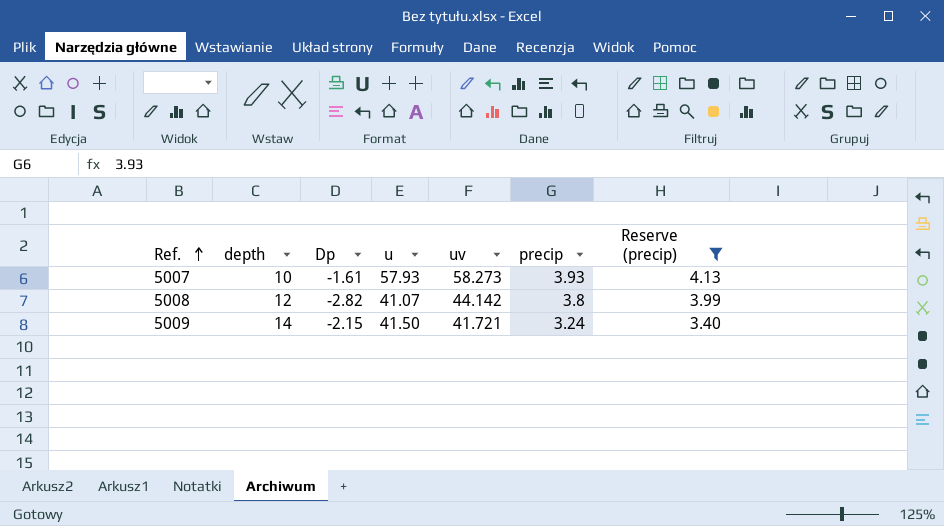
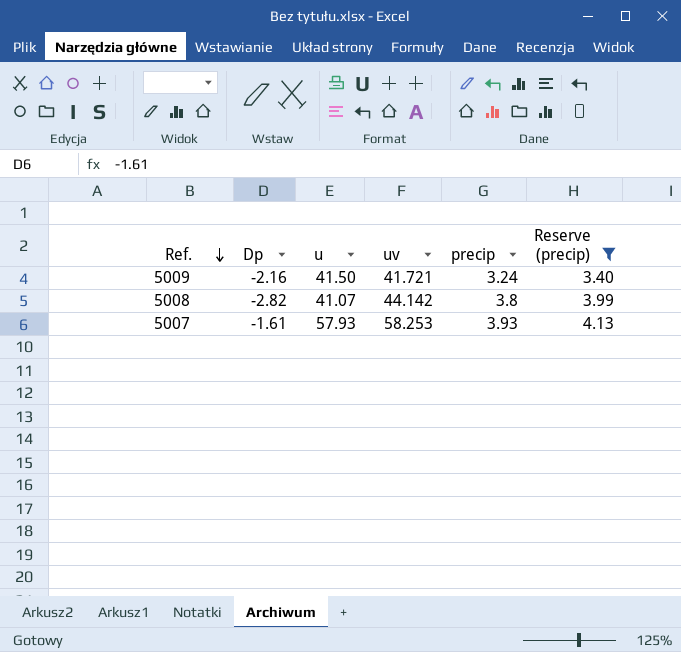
row order: Ref. ascending -> Ref. descending
column depth | position: 2 -> none
5009 | Dp: -2.15 -> -2.16
5007 | uv: 58.273 -> 58.253

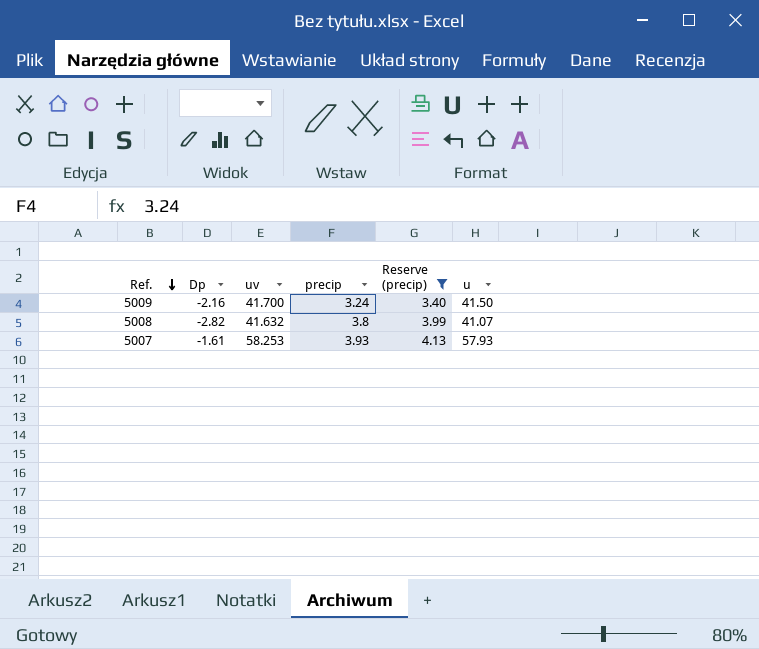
column u | position: 3 -> 6
5009 | uv: 41.721 -> 41.700
5008 | uv: 44.142 -> 41.632

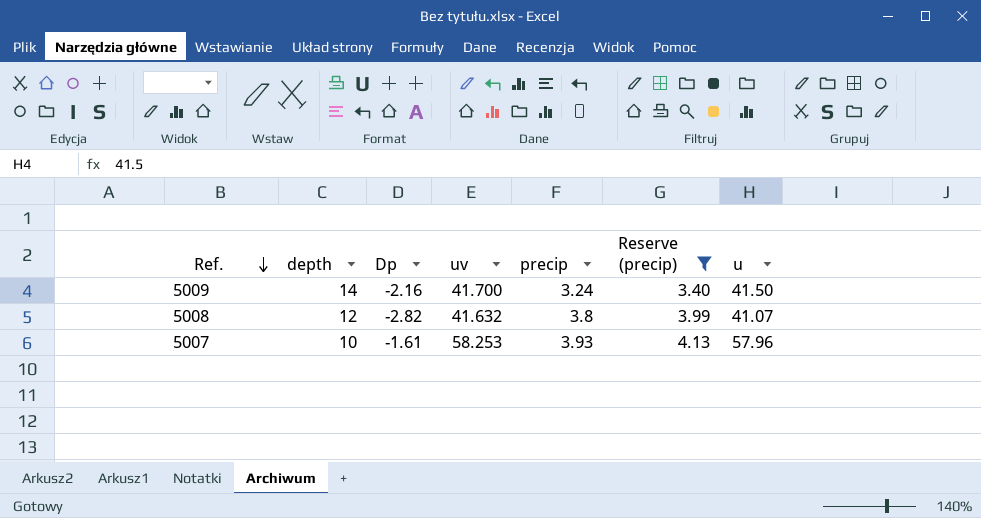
column depth | position: none -> 2
5007 | u: 57.93 -> 57.96

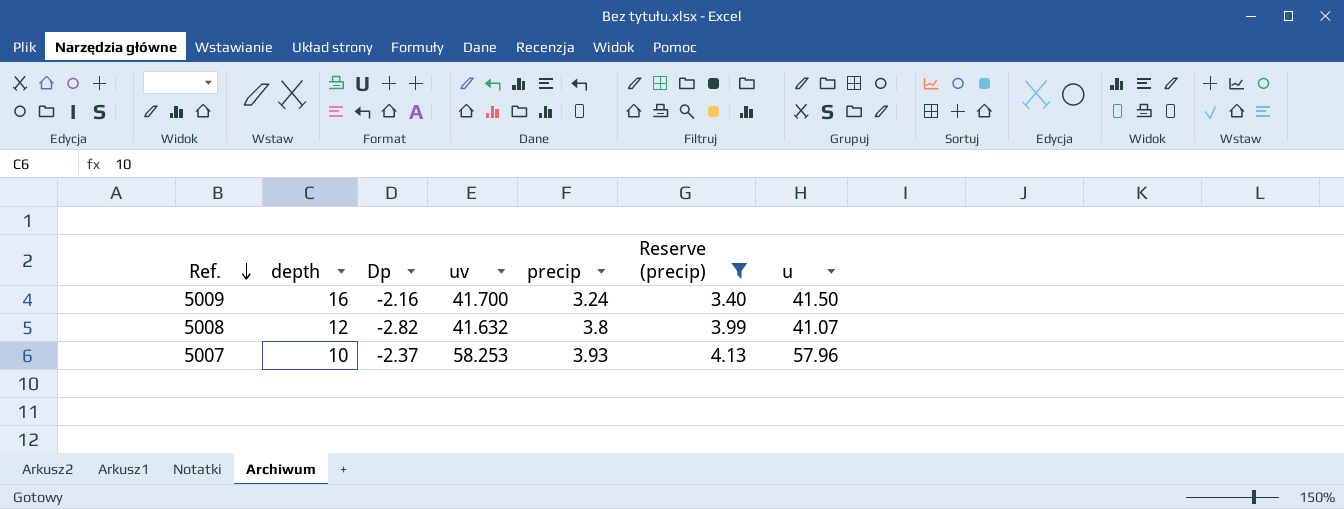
5009 | depth: 14 -> 16
5007 | Dp: -1.61 -> -2.37

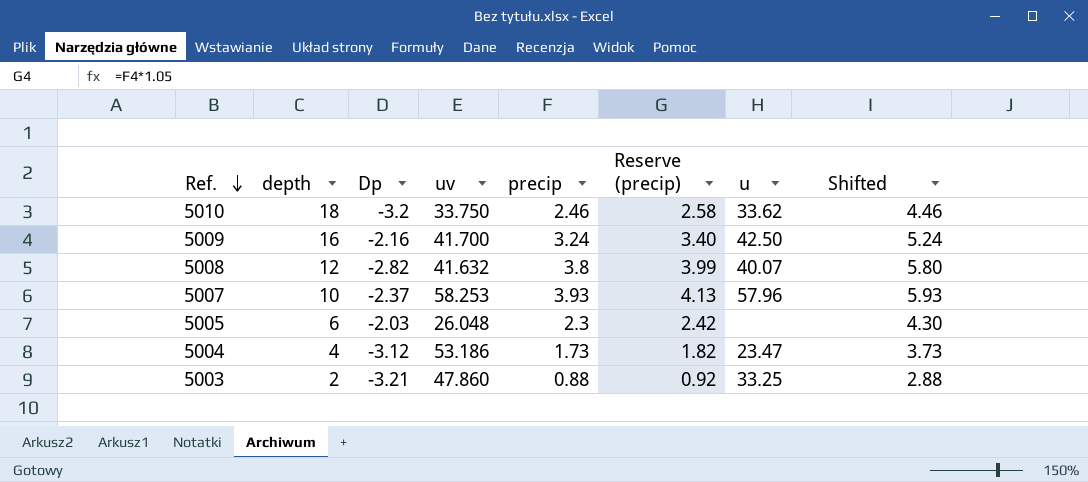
filter: Reserve (precip) >= 3.40 -> none
column Shifted | formula: none -> [precip] + 2
5009 | u: 41.50 -> 42.50
5008 | u: 41.07 -> 40.07

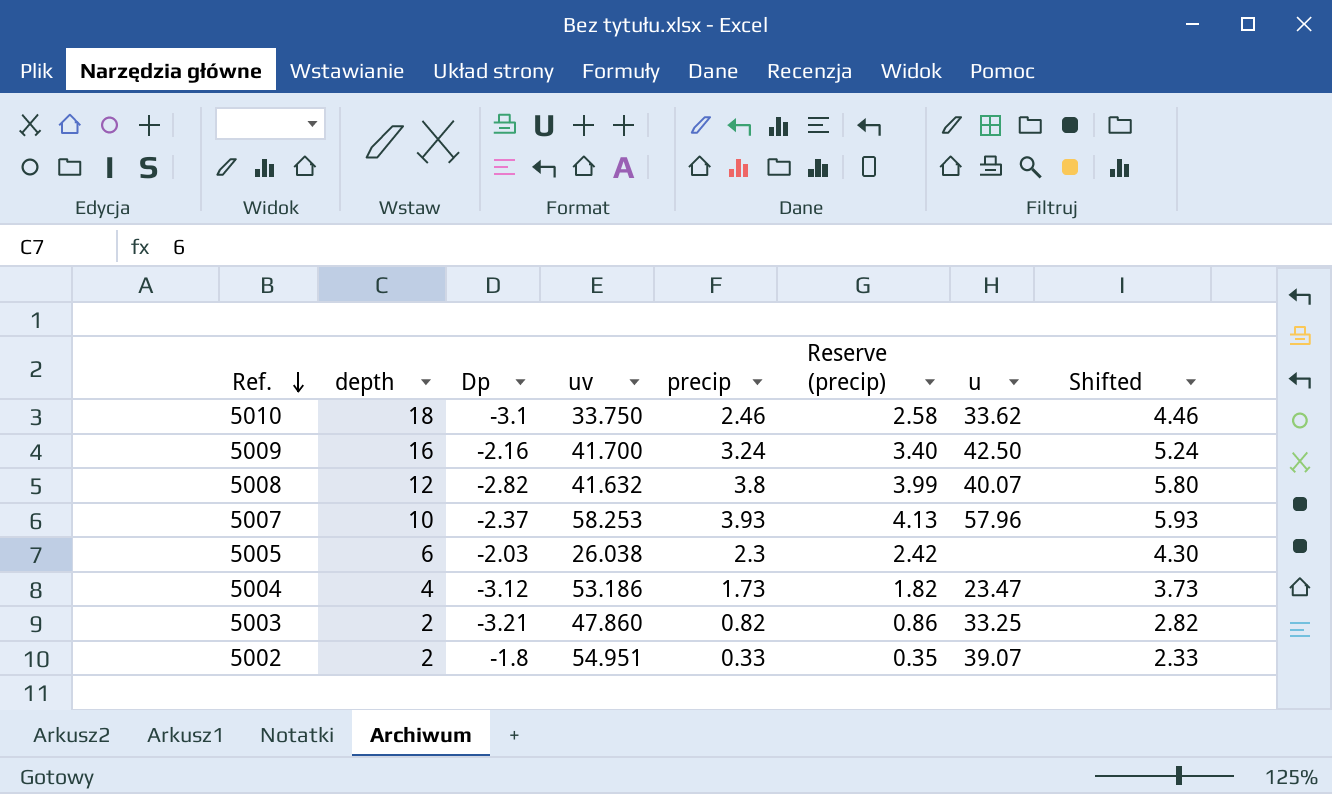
5010 | Dp: -3.2 -> -3.1
5005 | uv: 26.048 -> 26.038
5003 | precip: 0.88 -> 0.82
5003 | Reserve (precip): 0.92 -> 0.86
5003 | Shifted: 2.88 -> 2.82
row 5002: none -> 2 | -1.8 | 54.951 | 0.33 | 0.35 | 39.07 | 2.33

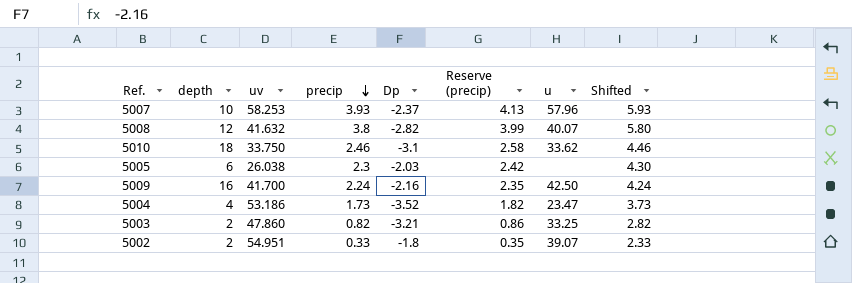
row order: Ref. descending -> precip descending
column Dp | position: 3 -> 5
5009 | precip: 3.24 -> 2.24
5009 | Reserve (precip): 3.40 -> 2.35
5009 | Shifted: 5.24 -> 4.24
5004 | Dp: -3.12 -> -3.52

